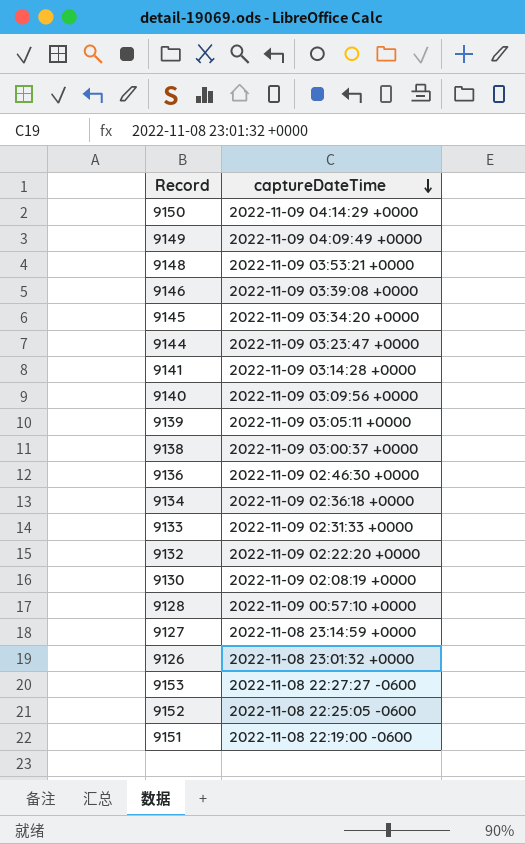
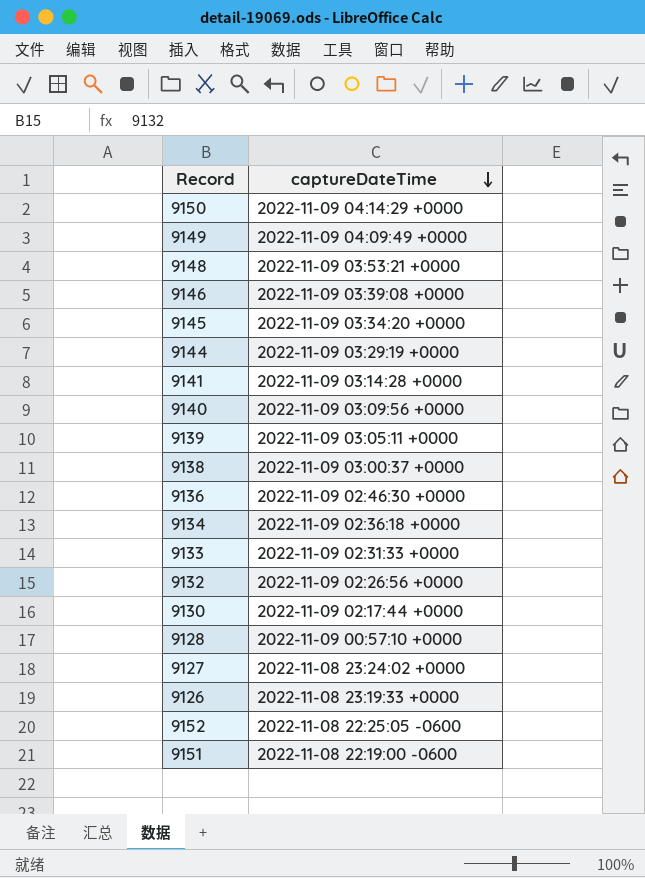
row 9153: 2022-11-08 22:27:27 -0600 -> none
9144 | captureDateTime: 2022-11-09 03:23:47 +0000 -> 2022-11-09 03:29:19 +0000
9132 | captureDateTime: 2022-11-09 02:22:20 +0000 -> 2022-11-09 02:26:56 +0000
9130 | captureDateTime: 2022-11-09 02:08:19 +0000 -> 2022-11-09 02:17:44 +0000
9127 | captureDateTime: 2022-11-08 23:14:59 +0000 -> 2022-11-08 23:24:02 +0000
9126 | captureDateTime: 2022-11-08 23:01:32 +0000 -> 2022-11-08 23:19:33 +0000

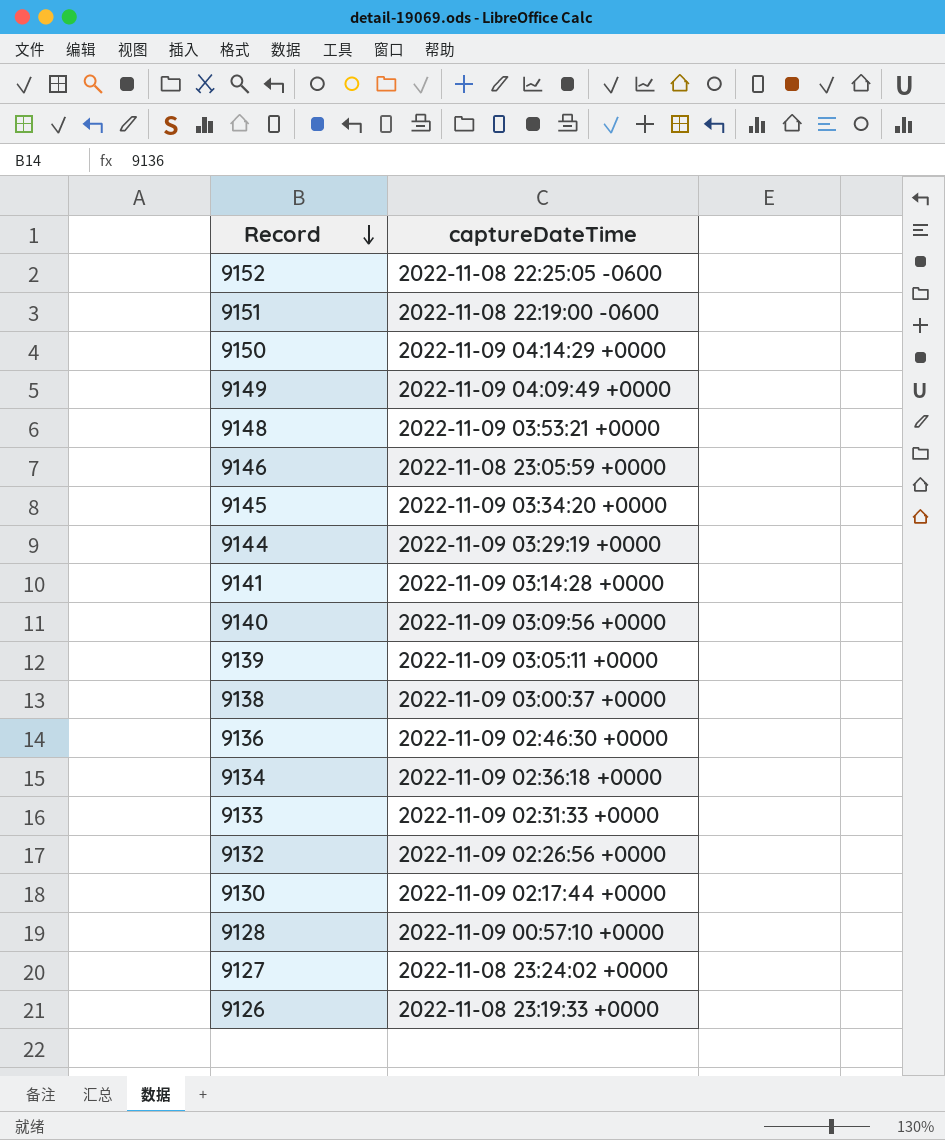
row order: captureDateTime descending -> Record descending
9146 | captureDateTime: 2022-11-09 03:39:08 +0000 -> 2022-11-08 23:05:59 +0000

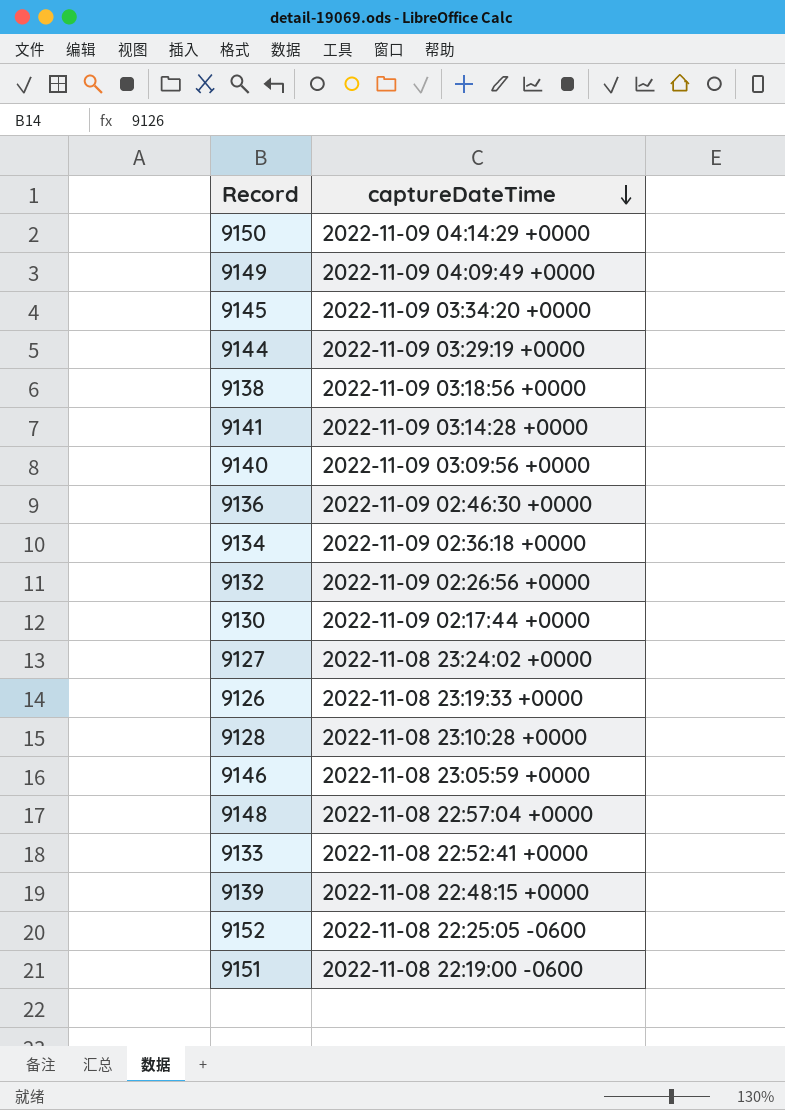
row order: Record descending -> captureDateTime descending
9138 | captureDateTime: 2022-11-09 03:00:37 +0000 -> 2022-11-09 03:18:56 +0000
9128 | captureDateTime: 2022-11-09 00:57:10 +0000 -> 2022-11-08 23:10:28 +0000
9148 | captureDateTime: 2022-11-09 03:53:21 +0000 -> 2022-11-08 22:57:04 +0000
9133 | captureDateTime: 2022-11-09 02:31:33 +0000 -> 2022-11-08 22:52:41 +0000
9139 | captureDateTime: 2022-11-09 03:05:11 +0000 -> 2022-11-08 22:48:15 +0000

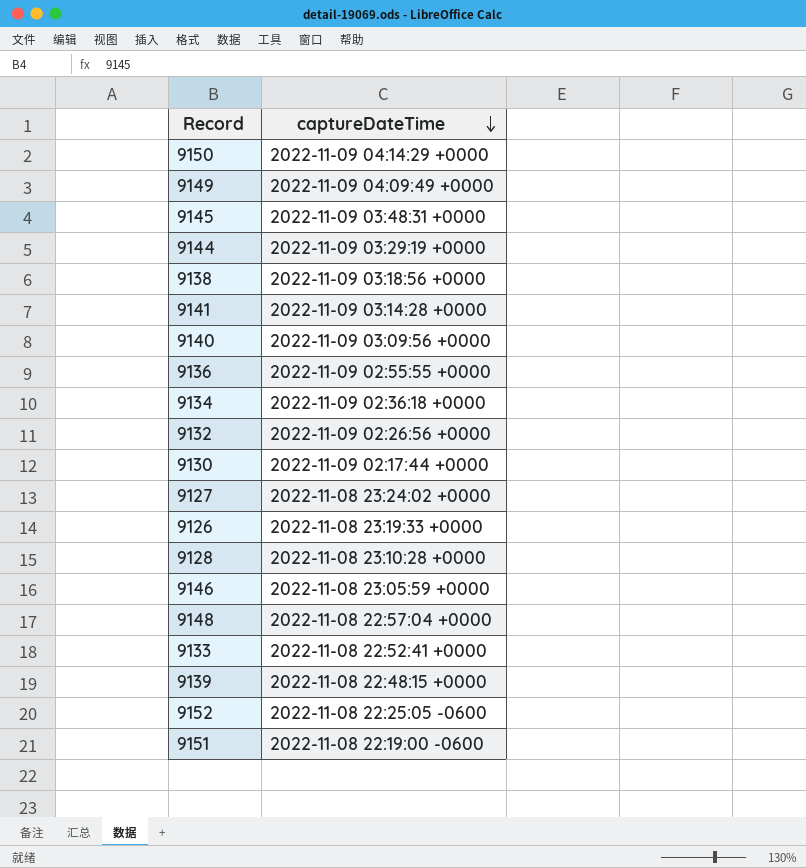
9145 | captureDateTime: 2022-11-09 03:34:20 +0000 -> 2022-11-09 03:48:31 +0000
9136 | captureDateTime: 2022-11-09 02:46:30 +0000 -> 2022-11-09 02:55:55 +0000

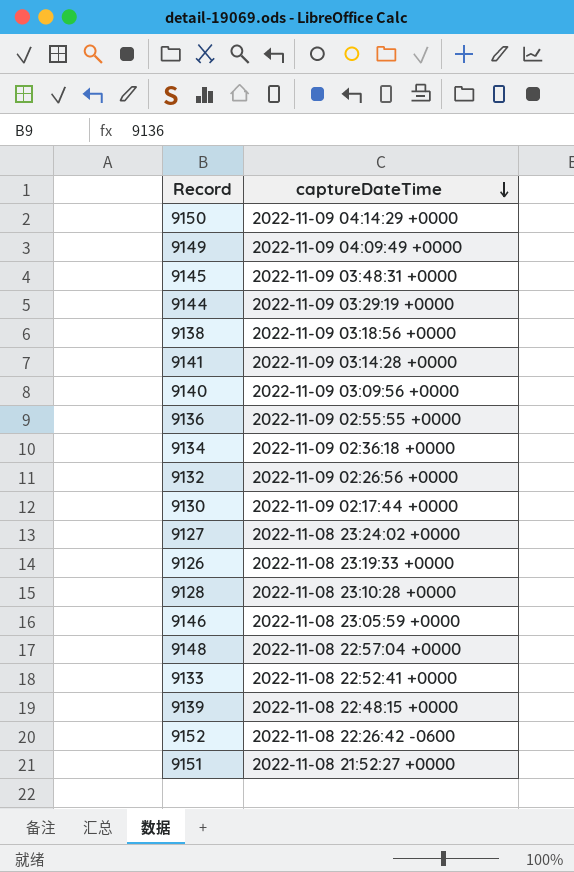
9152 | captureDateTime: 2022-11-08 22:25:05 -0600 -> 2022-11-08 22:26:42 -0600
9151 | captureDateTime: 2022-11-08 22:19:00 -0600 -> 2022-11-08 21:52:27 +0000

